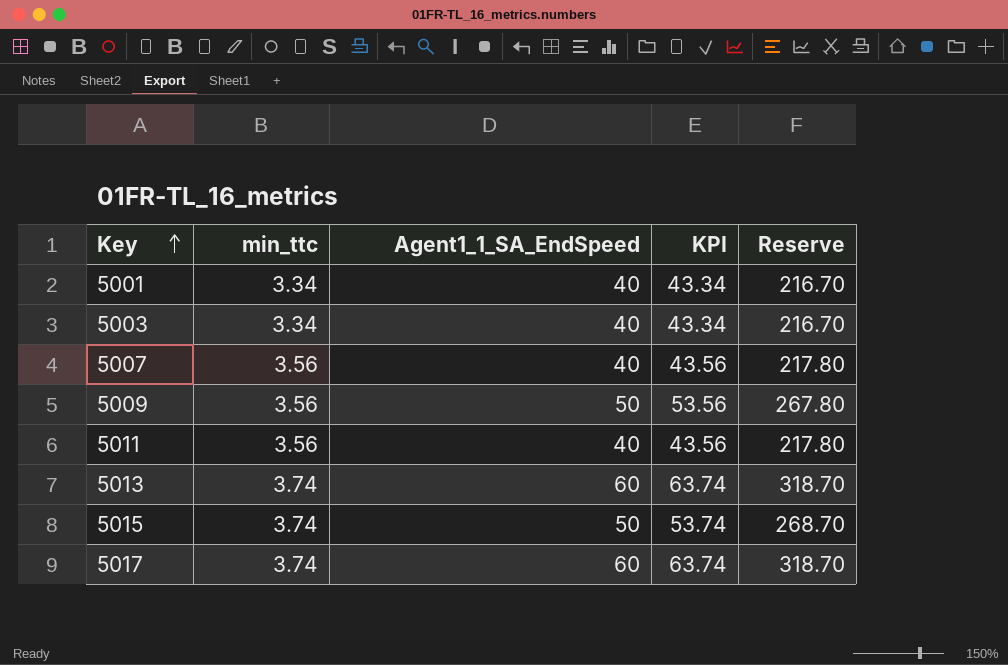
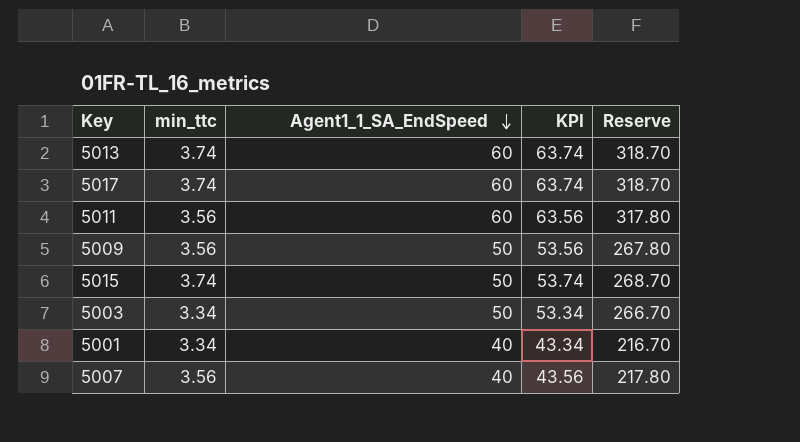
row order: Key ascending -> Agent1_1_SA_EndSpeed descending
5011 | Agent1_1_SA_EndSpeed: 40 -> 60
5011 | KPI: 43.56 -> 63.56
5011 | Reserve: 217.80 -> 317.80
5003 | Agent1_1_SA_EndSpeed: 40 -> 50
5003 | KPI: 43.34 -> 53.34
5003 | Reserve: 216.70 -> 266.70

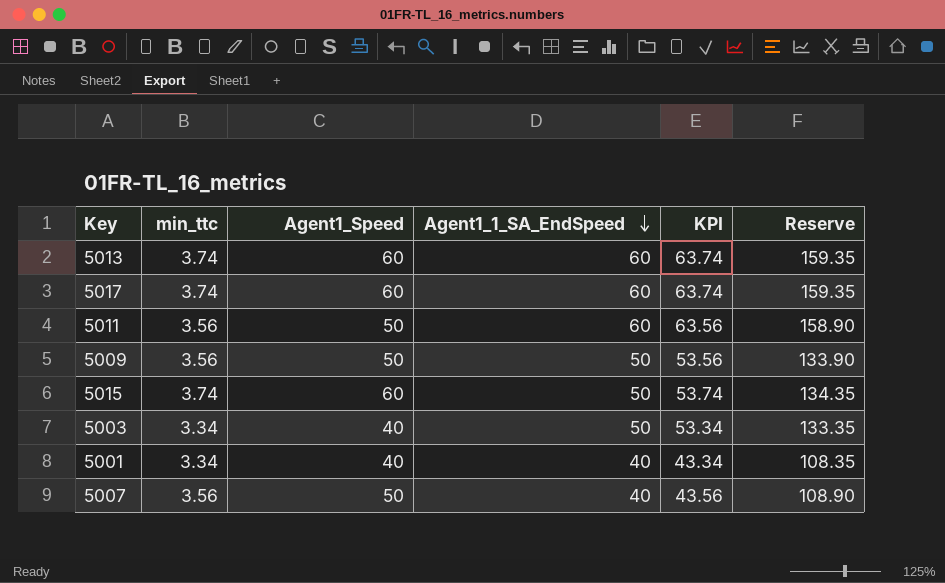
column Agent1_Speed | position: none -> 3
column Reserve | formula: [KPI] * 5 -> [KPI] * 2.5

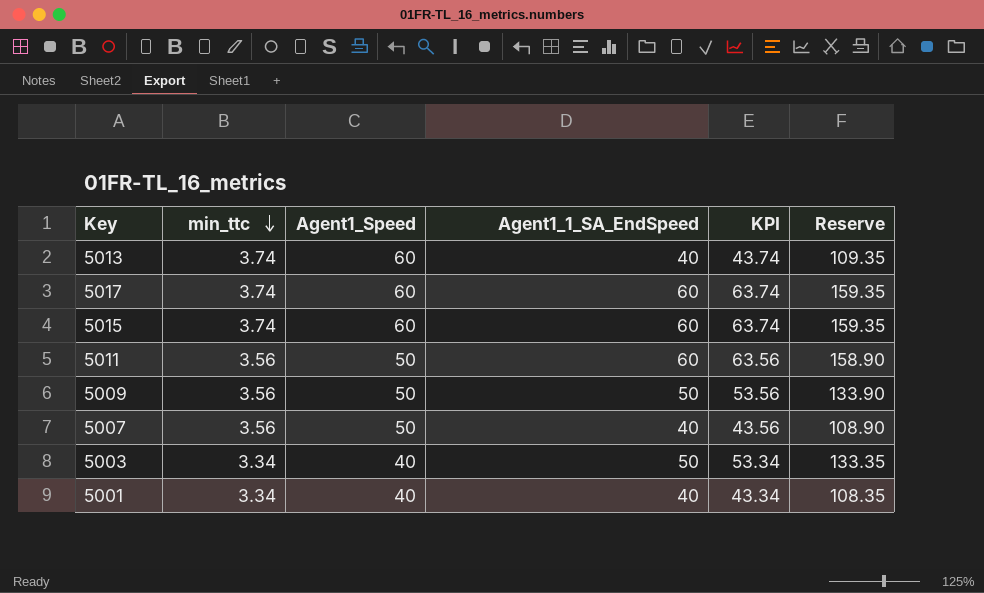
row order: Agent1_1_SA_EndSpeed descending -> min_ttc descending
5013 | Agent1_1_SA_EndSpeed: 60 -> 40
5013 | KPI: 63.74 -> 43.74
5013 | Reserve: 159.35 -> 109.35
5015 | Agent1_1_SA_EndSpeed: 50 -> 60
5015 | KPI: 53.74 -> 63.74
5015 | Reserve: 134.35 -> 159.35

